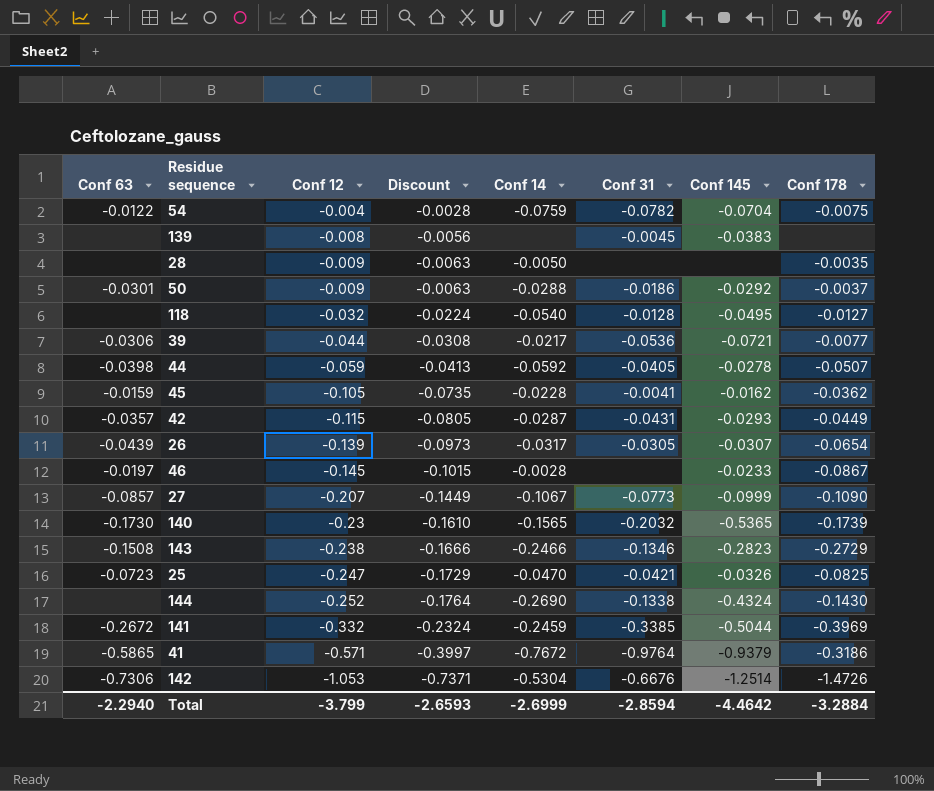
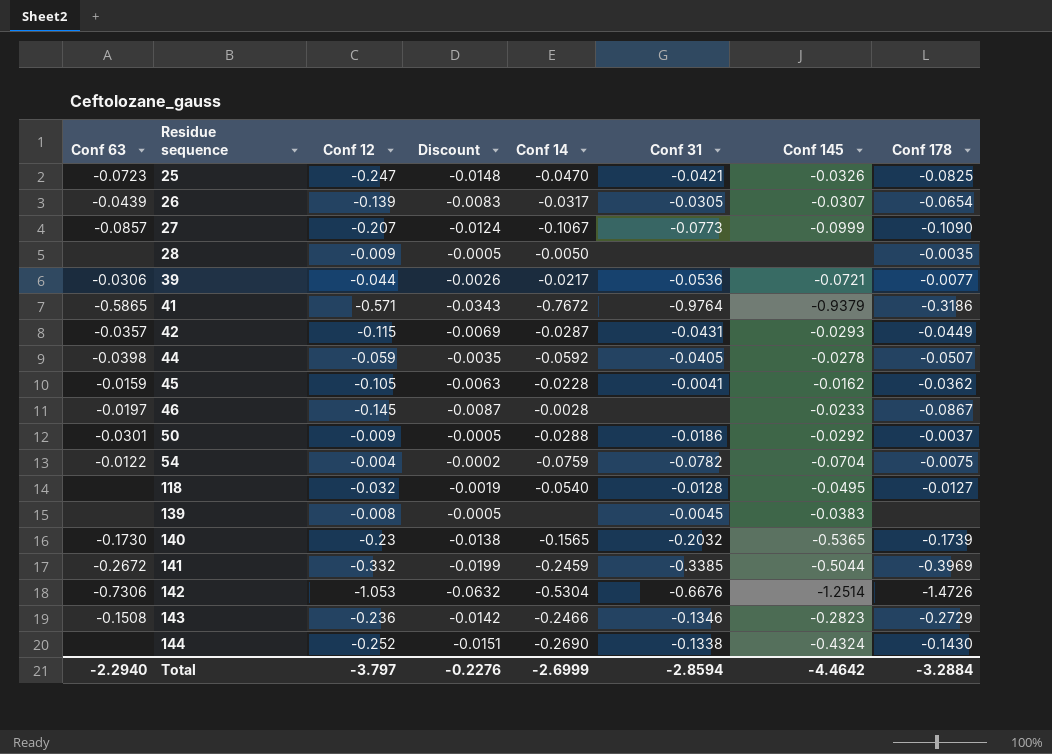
row order: Conf 12 descending -> Residue sequence ascending
column Discount | formula: [Conf 12] * 0.7 -> [Conf 12] * 0.06
143 | Conf 12: -0.238 -> -0.236
Total | Conf 12: -3.799 -> -3.797
Total | Discount: -2.6593 -> -0.2276

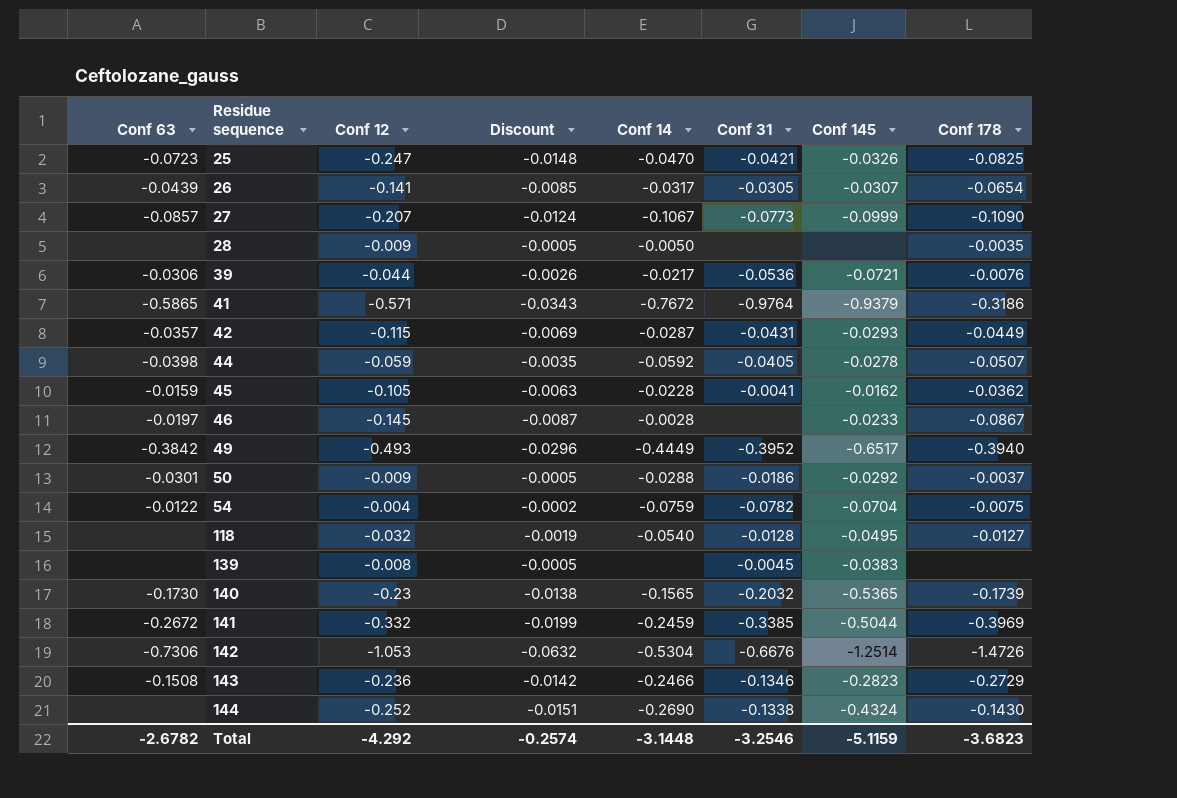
26 | Conf 12: -0.139 -> -0.141
26 | Discount: -0.0083 -> -0.0085
39 | Conf 178: -0.0077 -> -0.0076
row 49: none -> -0.3842 | -0.493 | -0.0296 | -0.4449 | -0.3952 | -0.6517 | -0.3940
Total | Conf 63: -2.2940 -> -2.6782
Total | Conf 12: -3.797 -> -4.292
Total | Discount: -0.2276 -> -0.2574
Total | Conf 14: -2.6999 -> -3.1448
Total | Conf 31: -2.8594 -> -3.2546
Total | Conf 145: -4.4642 -> -5.1159
Total | Conf 178: -3.2884 -> -3.6823

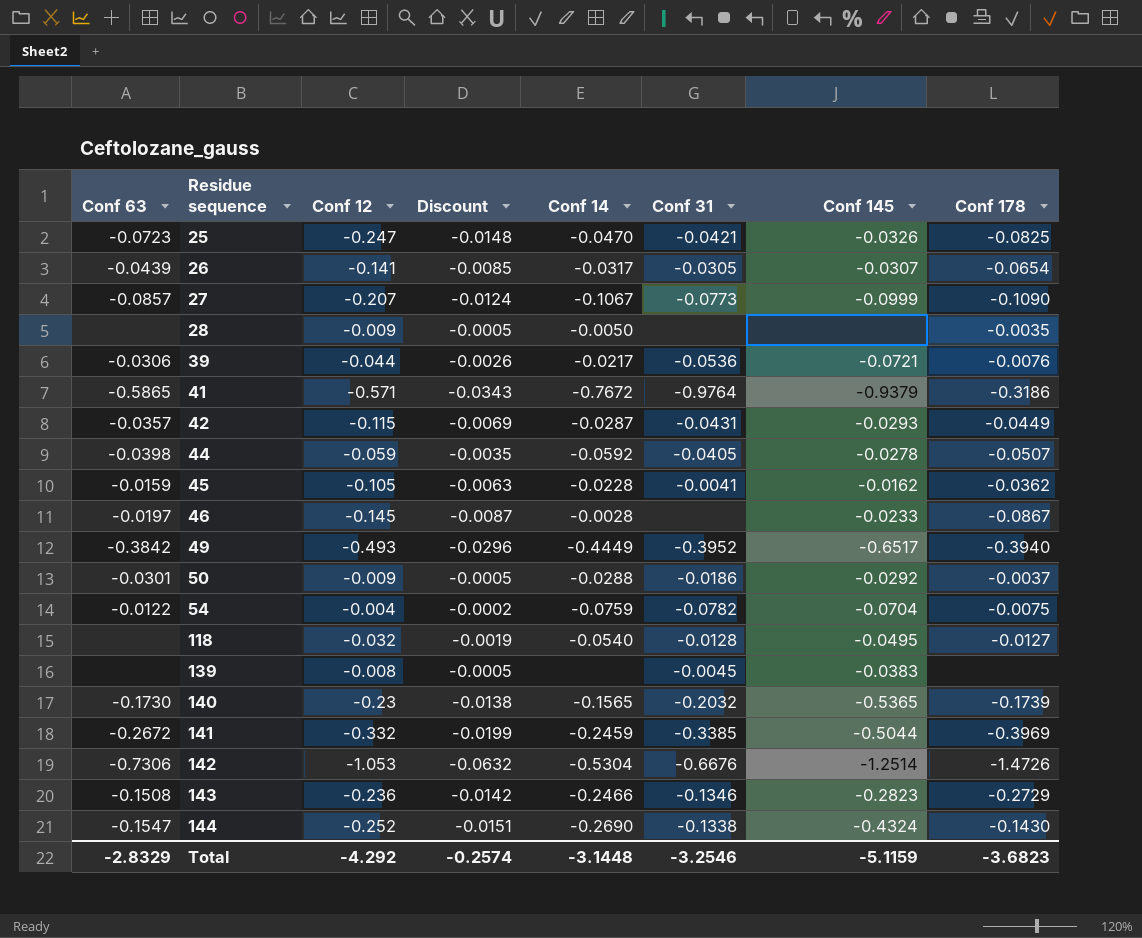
144 | Conf 63: none -> -0.1547
Total | Conf 63: -2.6782 -> -2.8329

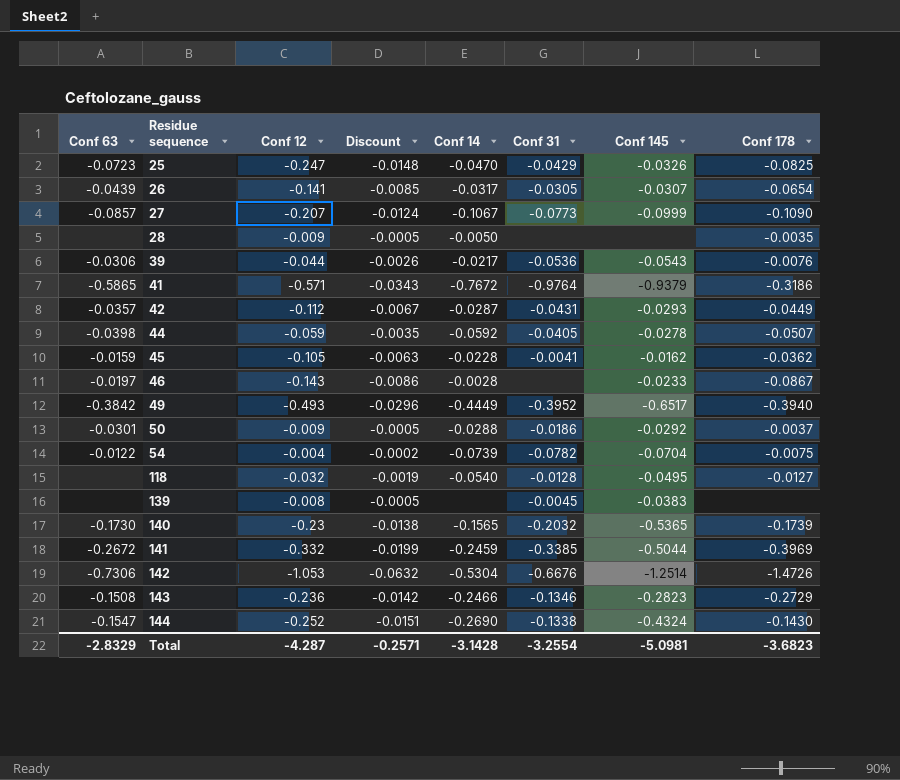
25 | Conf 31: -0.0421 -> -0.0429
39 | Conf 145: -0.0721 -> -0.0543
42 | Conf 12: -0.115 -> -0.112
42 | Discount: -0.0069 -> -0.0067
46 | Conf 12: -0.145 -> -0.143
46 | Discount: -0.0087 -> -0.0086
54 | Conf 14: -0.0759 -> -0.0739
Total | Conf 12: -4.292 -> -4.287
Total | Discount: -0.2574 -> -0.2571
Total | Conf 14: -3.1448 -> -3.1428
Total | Conf 31: -3.2546 -> -3.2554
Total | Conf 145: -5.1159 -> -5.0981

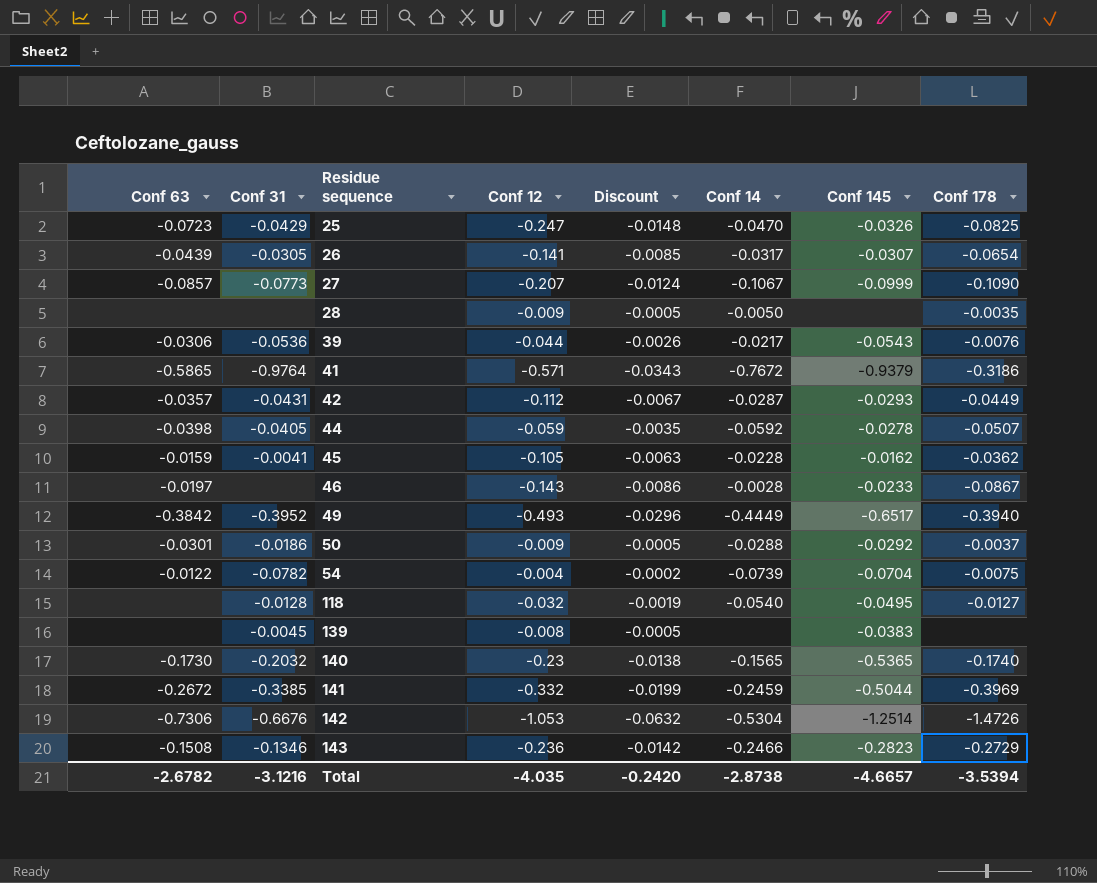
column Conf 31 | position: 6 -> 2
row 144: -0.1547 | -0.252 | -0.0151 | -0.2690 | -0.1338 | -0.4324 | -0.1430 -> none
140 | Conf 178: -0.1739 -> -0.1740
Total | Conf 63: -2.8329 -> -2.6782
Total | Conf 31: -3.2554 -> -3.1216
Total | Conf 12: -4.287 -> -4.035
Total | Discount: -0.2571 -> -0.2420
Total | Conf 14: -3.1428 -> -2.8738
Total | Conf 145: -5.0981 -> -4.6657
Total | Conf 178: -3.6823 -> -3.5394

